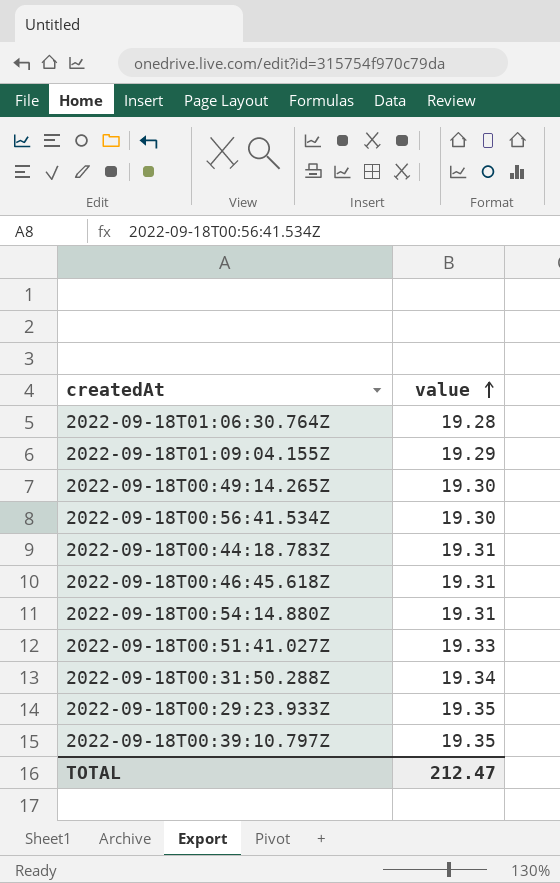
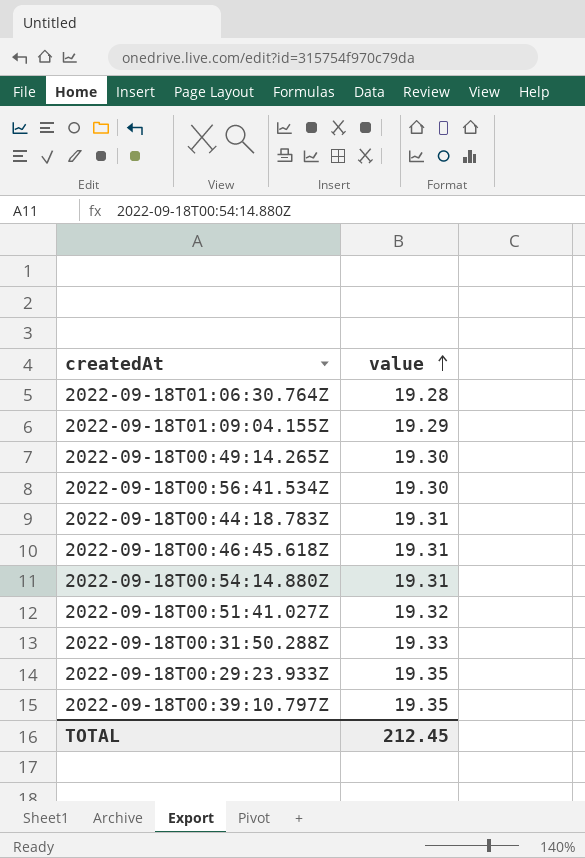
2022-09-18T00:51:41.027Z | value: 19.33 -> 19.32
2022-09-18T00:31:50.288Z | value: 19.34 -> 19.33
TOTAL | value: 212.47 -> 212.45

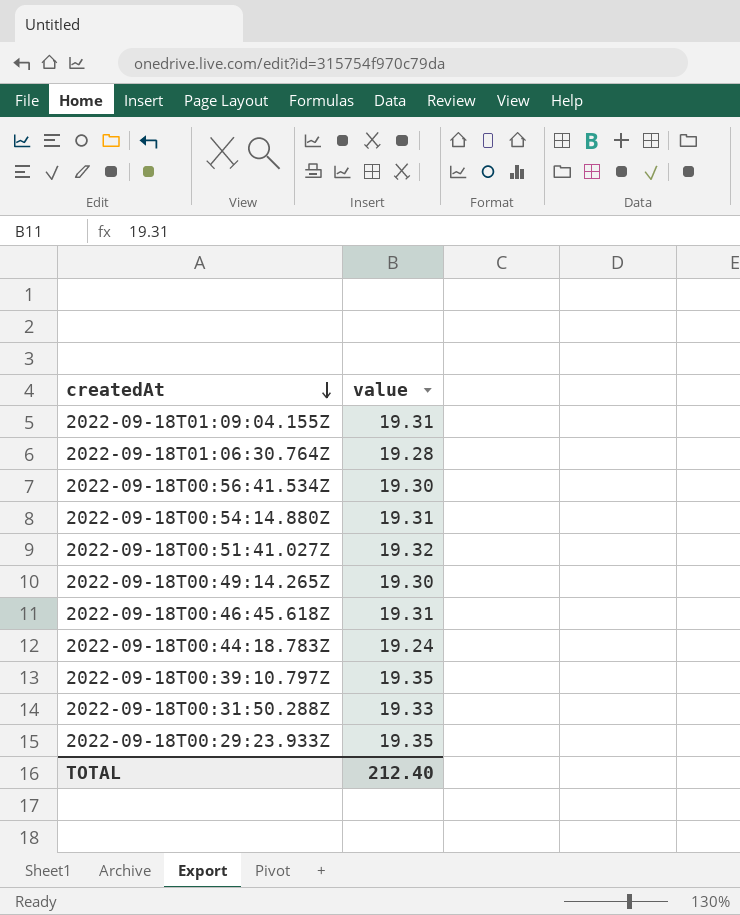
row order: value ascending -> createdAt descending
2022-09-18T01:09:04.155Z | value: 19.29 -> 19.31
2022-09-18T00:44:18.783Z | value: 19.31 -> 19.24
TOTAL | value: 212.45 -> 212.40

